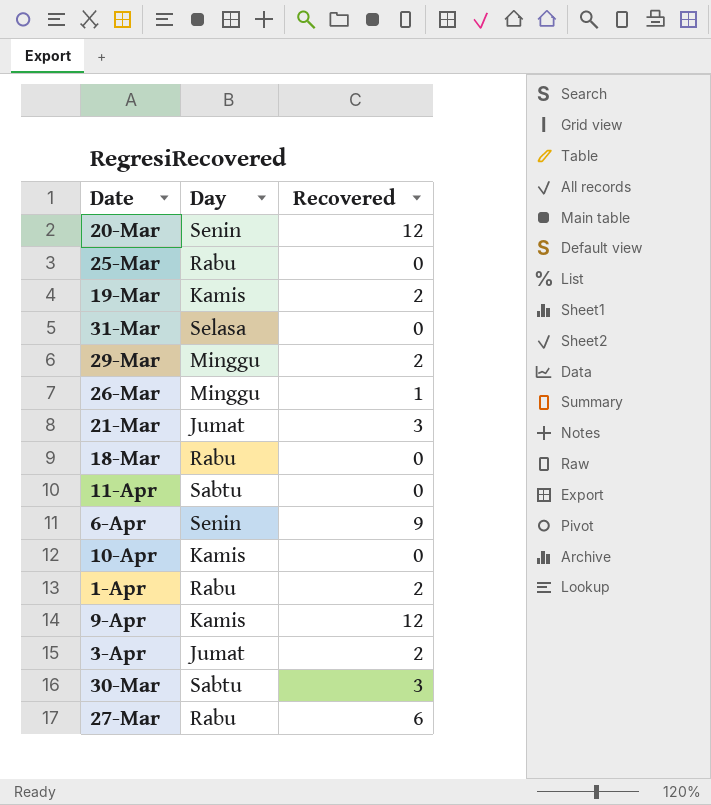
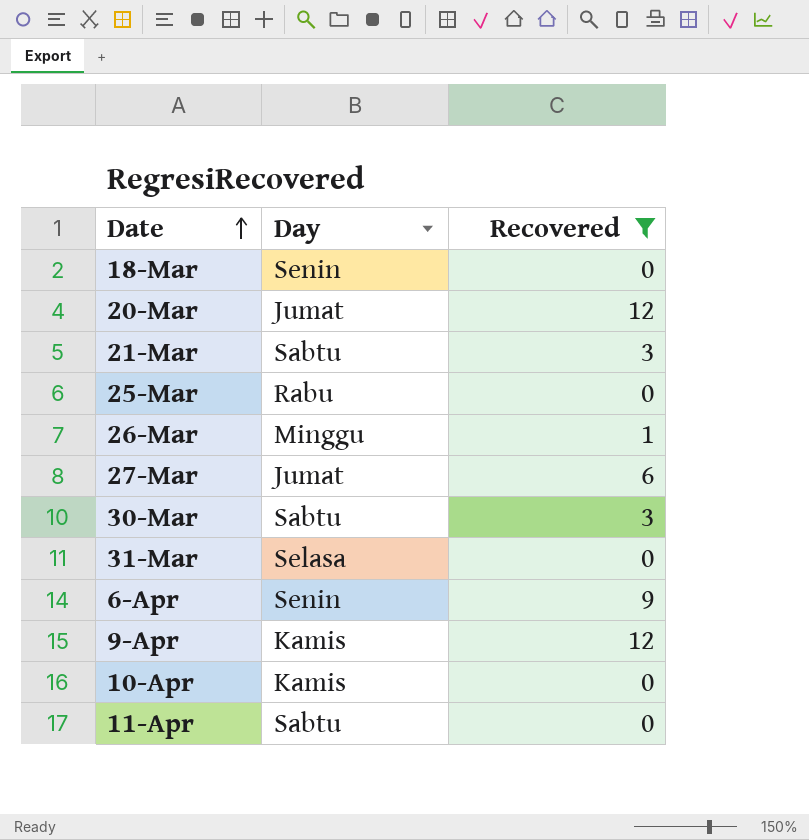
filter: none -> Recovered != 2
row order: none -> Date ascending
18-Mar | Day: Rabu -> Senin
20-Mar | Day: Senin -> Jumat
21-Mar | Day: Jumat -> Sabtu
27-Mar | Day: Rabu -> Jumat

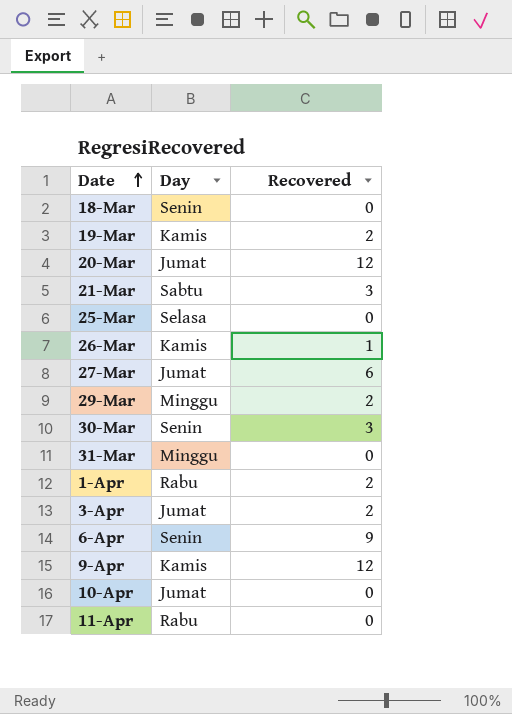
filter: Recovered != 2 -> none
25-Mar | Day: Rabu -> Selasa
26-Mar | Day: Minggu -> Kamis
30-Mar | Day: Sabtu -> Senin
31-Mar | Day: Selasa -> Minggu
10-Apr | Day: Kamis -> Jumat
11-Apr | Day: Sabtu -> Rabu

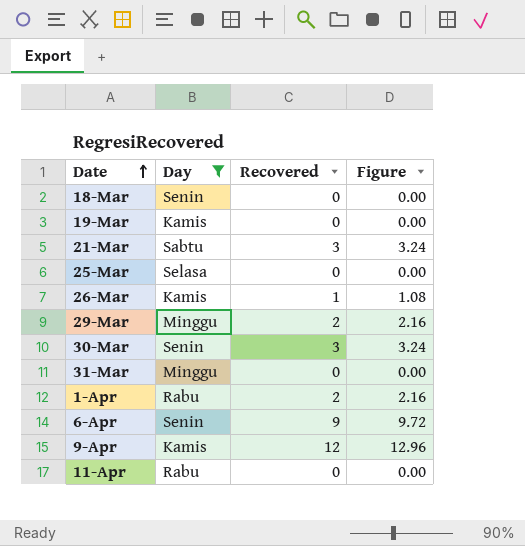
filter: none -> Day != Jumat
column Figure | formula: none -> [Recovered] * 1.08
19-Mar | Recovered: 2 -> 0

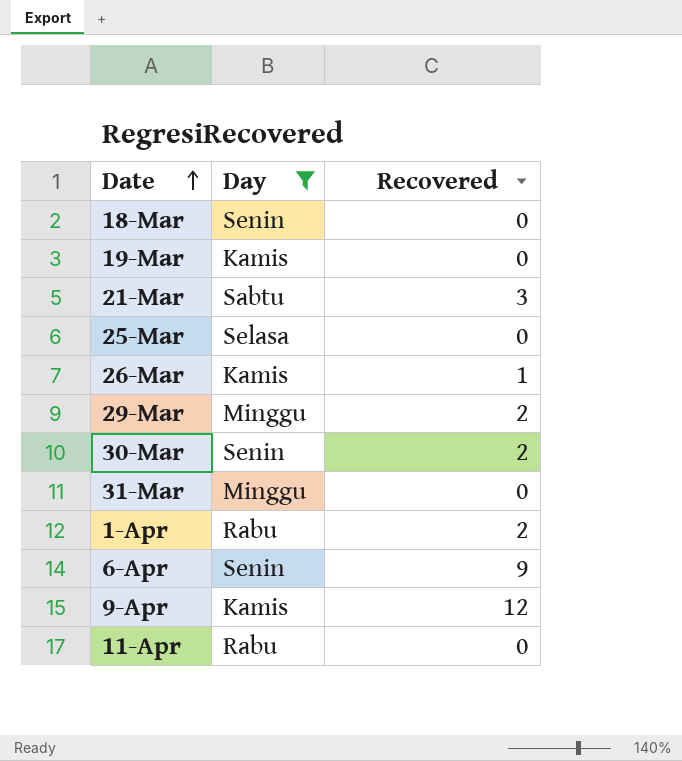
column Figure | formula: [Recovered] * 1.08 -> none
30-Mar | Recovered: 3 -> 2

